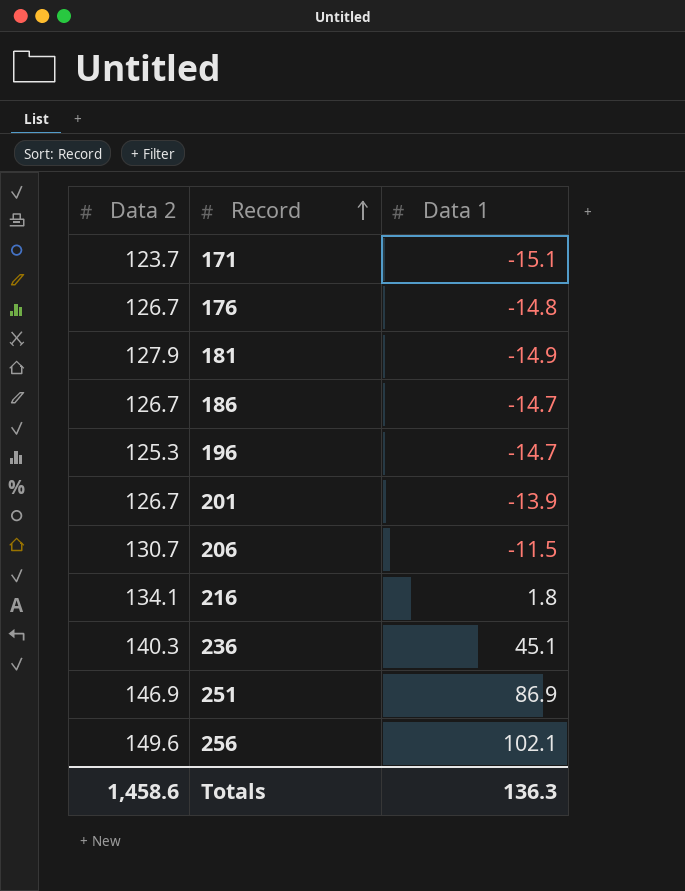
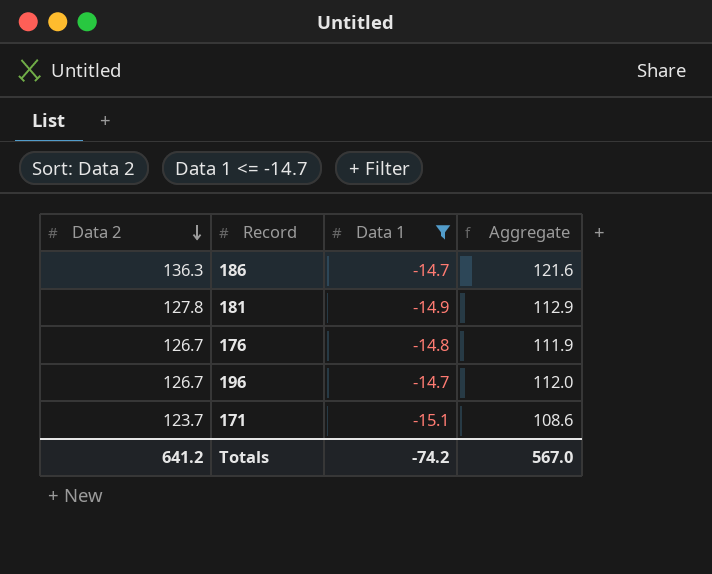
filter: none -> Data 1 <= -14.7
row order: Record ascending -> Data 2 descending
column Aggregate | formula: none -> [Data 2] + [Data 1]
186 | Data 2: 126.7 -> 136.3
181 | Data 2: 127.9 -> 127.8
196 | Data 2: 125.3 -> 126.7
Totals | Data 2: 1,458.6 -> 641.2
Totals | Data 1: 136.3 -> -74.2

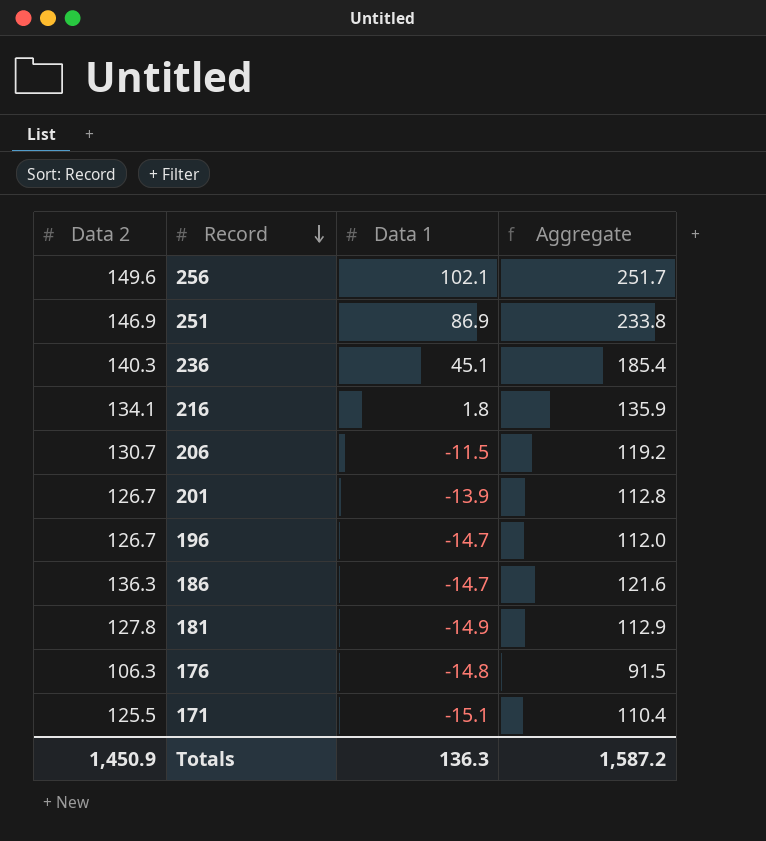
filter: Data 1 <= -14.7 -> none
row order: Data 2 descending -> Record descending
176 | Data 2: 126.7 -> 106.3
176 | Aggregate: 111.9 -> 91.5
171 | Data 2: 123.7 -> 125.5
171 | Aggregate: 108.6 -> 110.4
Totals | Data 2: 641.2 -> 1,450.9
Totals | Data 1: -74.2 -> 136.3
Totals | Aggregate: 567.0 -> 1,587.2

